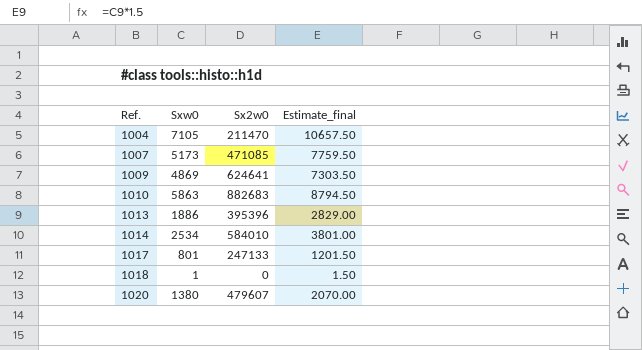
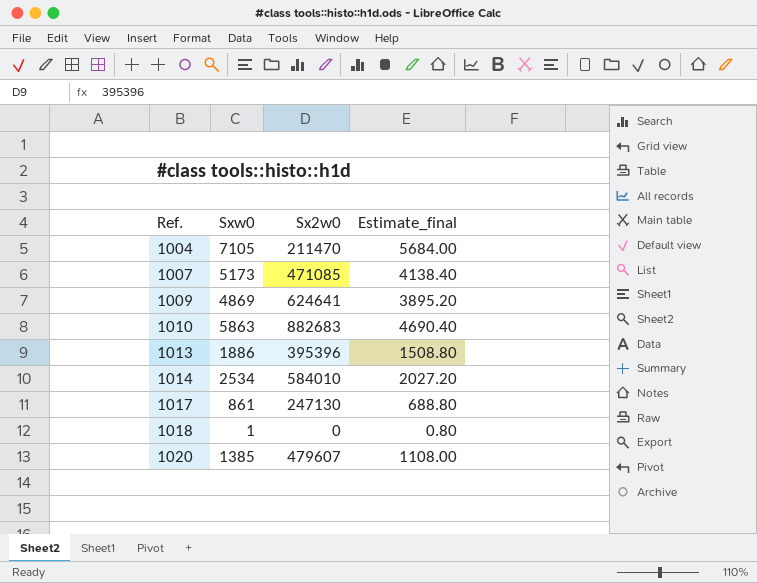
column Estimate_final | formula: [Sxw0] * 1.5 -> [Sxw0] * 0.8
1017 | Sxw0: 801 -> 861
1017 | Sx2w0: 247133 -> 247130
1020 | Sxw0: 1380 -> 1385

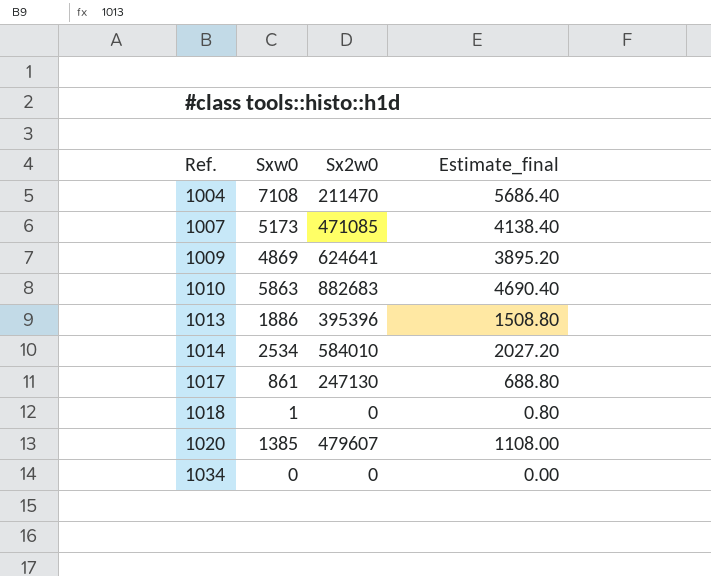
1004 | Sxw0: 7105 -> 7108
1004 | Estimate_final: 5684.00 -> 5686.40
row 1034: none -> 0 | 0 | 0.00

